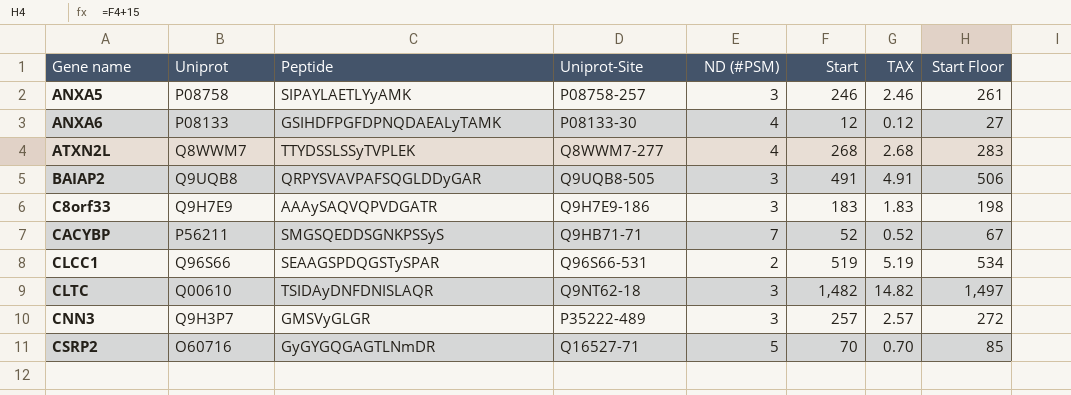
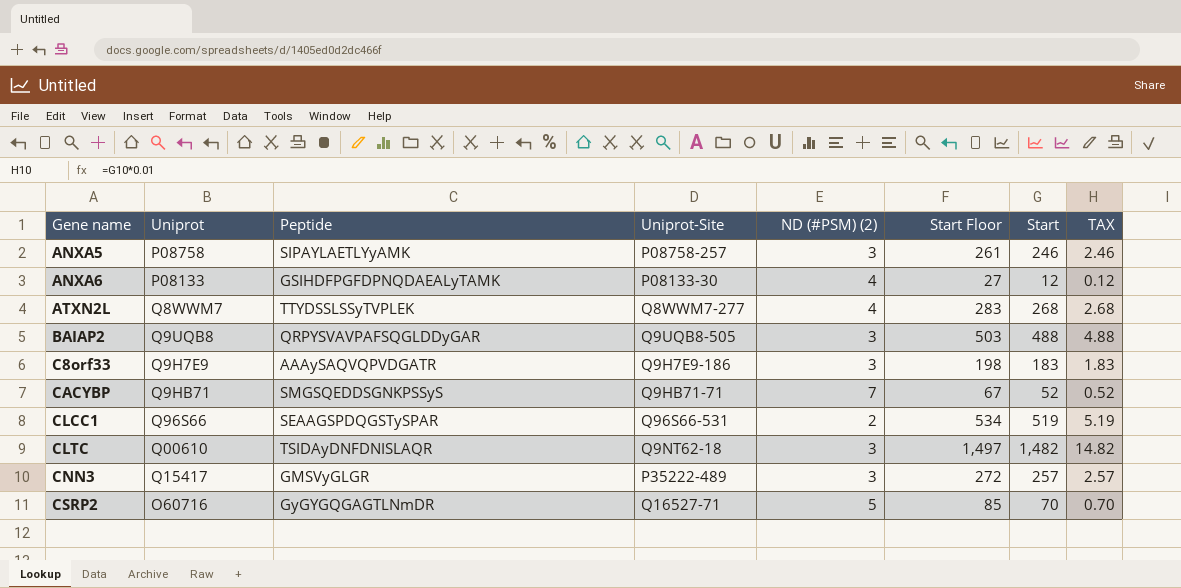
column name: ND (#PSM) -> ND (#PSM) (2)
column Start Floor | position: 8 -> 6
BAIAP2 | Start Floor: 506 -> 503
BAIAP2 | Start: 491 -> 488
BAIAP2 | TAX: 4.91 -> 4.88
CACYBP | Uniprot: P56211 -> Q9HB71
CNN3 | Uniprot: Q9H3P7 -> Q15417

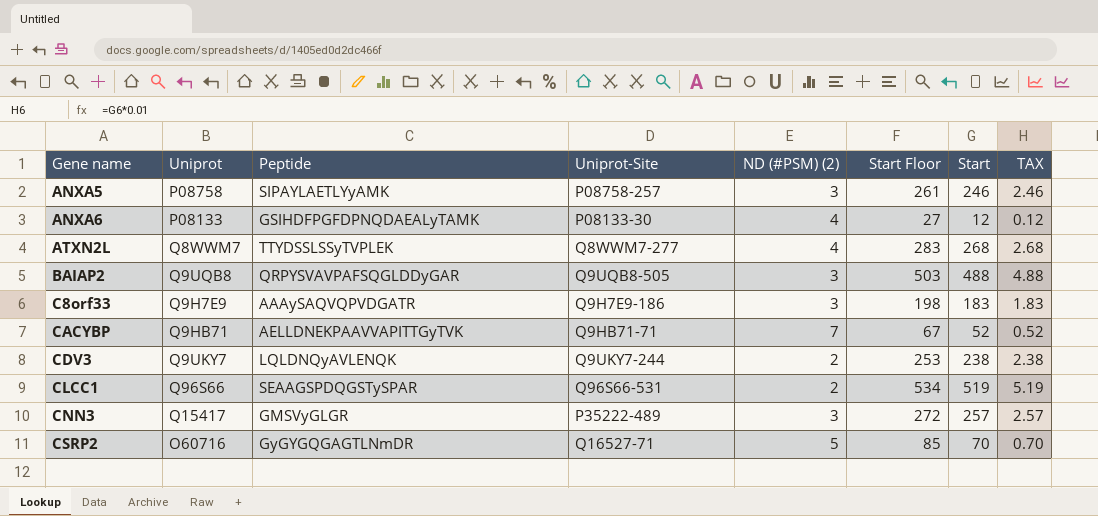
row CLTC: Q00610 | TSIDAyDNFDNISLAQR | Q9NT62-18 | 3 | 1,497 | 1,482 | 14.82 -> none
CACYBP | Peptide: SMGSQEDDSGNKPSSyS -> AELLDNEKPAAVVAPITTGyTVK
row CDV3: none -> Q9UKY7 | LQLDNQyAVLENQK | Q9UKY7-244 | 2 | 253 | 238 | 2.38

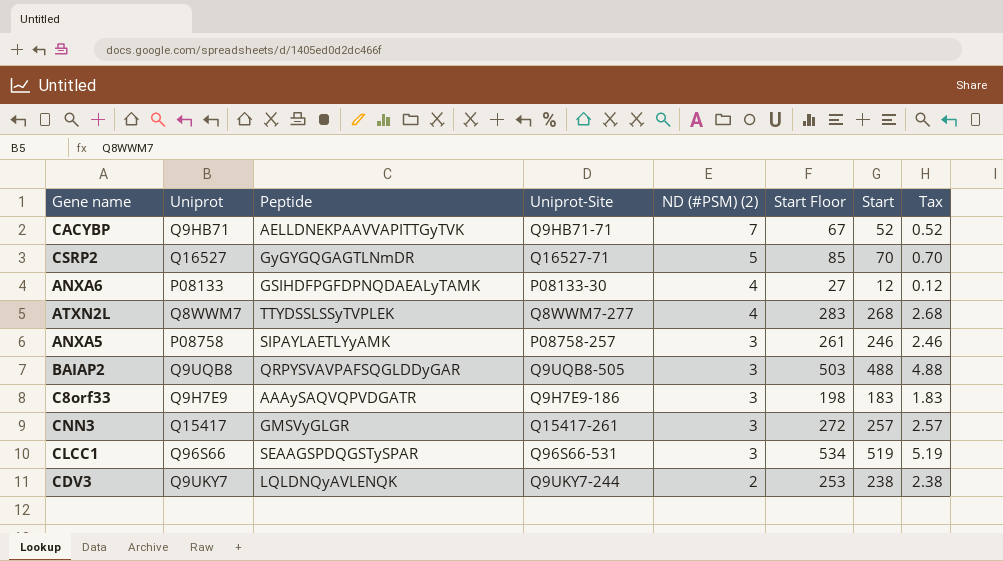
row order: Gene name ascending -> ND (#PSM) (2) descending
column name: TAX -> Tax
CSRP2 | Uniprot: O60716 -> Q16527
CNN3 | Uniprot-Site: P35222-489 -> Q15417-261
CLCC1 | ND (#PSM) (2): 2 -> 3

